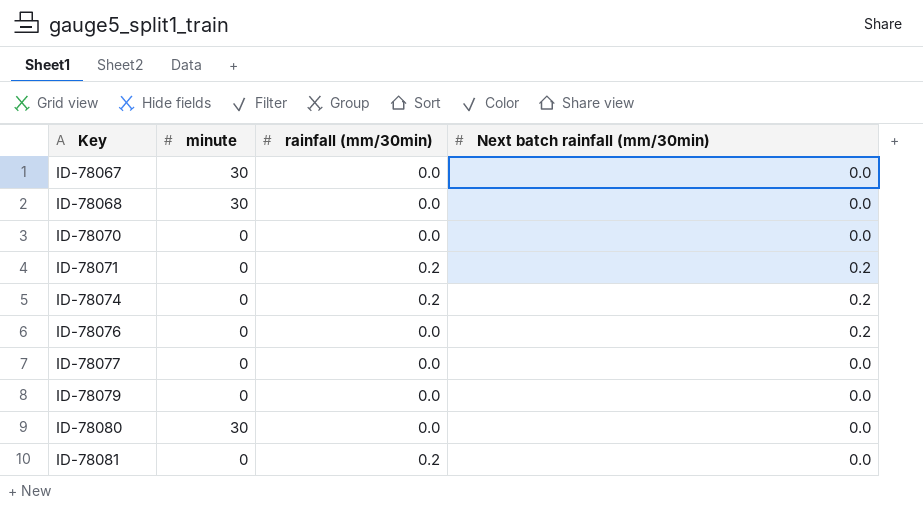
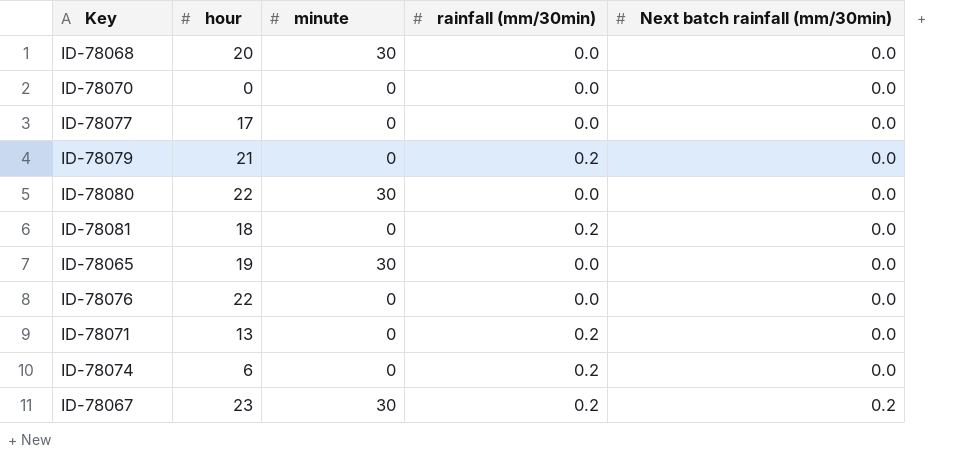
row order: Key ascending -> Next batch rainfall (mm/30min) ascending
column hour | position: none -> 2
ID-78079 | rainfall (mm/30min): 0.0 -> 0.2
row ID-78065: none -> 19 | 30 | 0.0 | 0.0
ID-78076 | Next batch rainfall (mm/30min): 0.2 -> 0.0
ID-78071 | Next batch rainfall (mm/30min): 0.2 -> 0.0
ID-78074 | Next batch rainfall (mm/30min): 0.2 -> 0.0
ID-78067 | rainfall (mm/30min): 0.0 -> 0.2
ID-78067 | Next batch rainfall (mm/30min): 0.0 -> 0.2

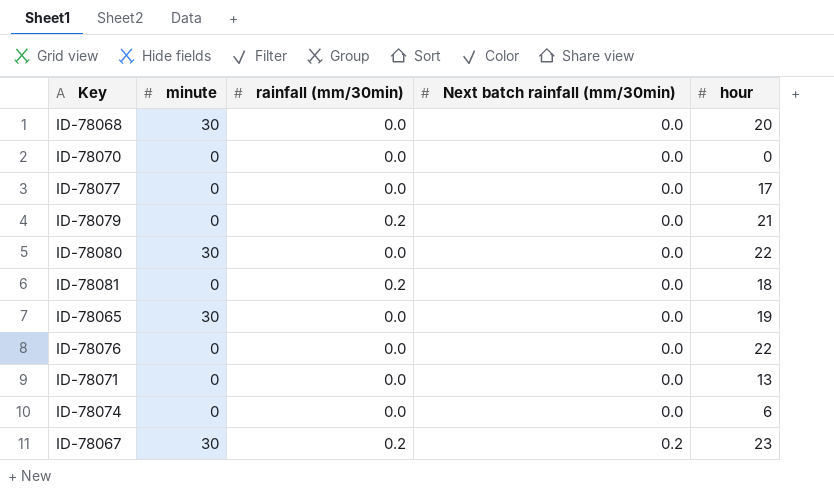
column hour | position: 2 -> 5
ID-78071 | rainfall (mm/30min): 0.2 -> 0.0
ID-78074 | rainfall (mm/30min): 0.2 -> 0.0

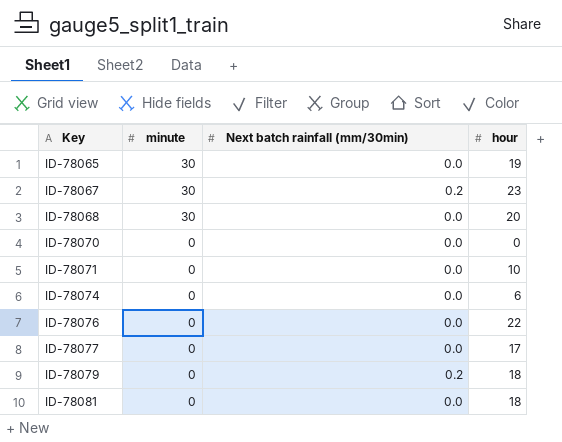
row order: Next batch rainfall (mm/30min) ascending -> Key ascending
column rainfall (mm/30min) | position: 3 -> none
row ID-78080: 30 | 0.0 | 0.0 | 22 -> none
ID-78071 | hour: 13 -> 10
ID-78079 | Next batch rainfall (mm/30min): 0.0 -> 0.2
ID-78079 | hour: 21 -> 18

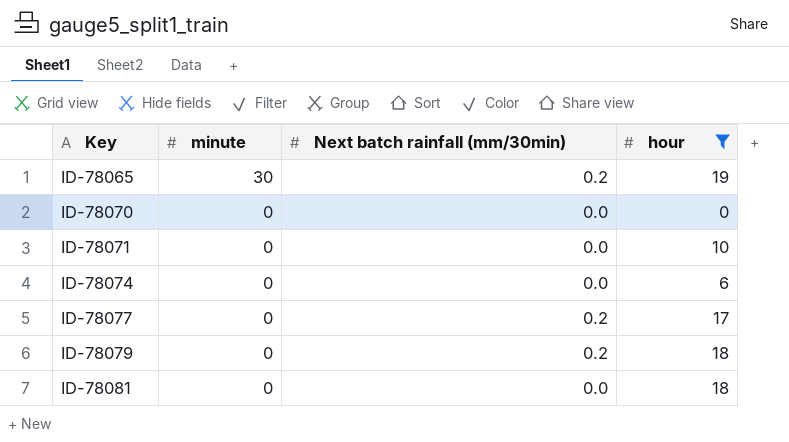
filter: none -> hour <= 19
ID-78065 | Next batch rainfall (mm/30min): 0.0 -> 0.2
ID-78077 | Next batch rainfall (mm/30min): 0.0 -> 0.2

